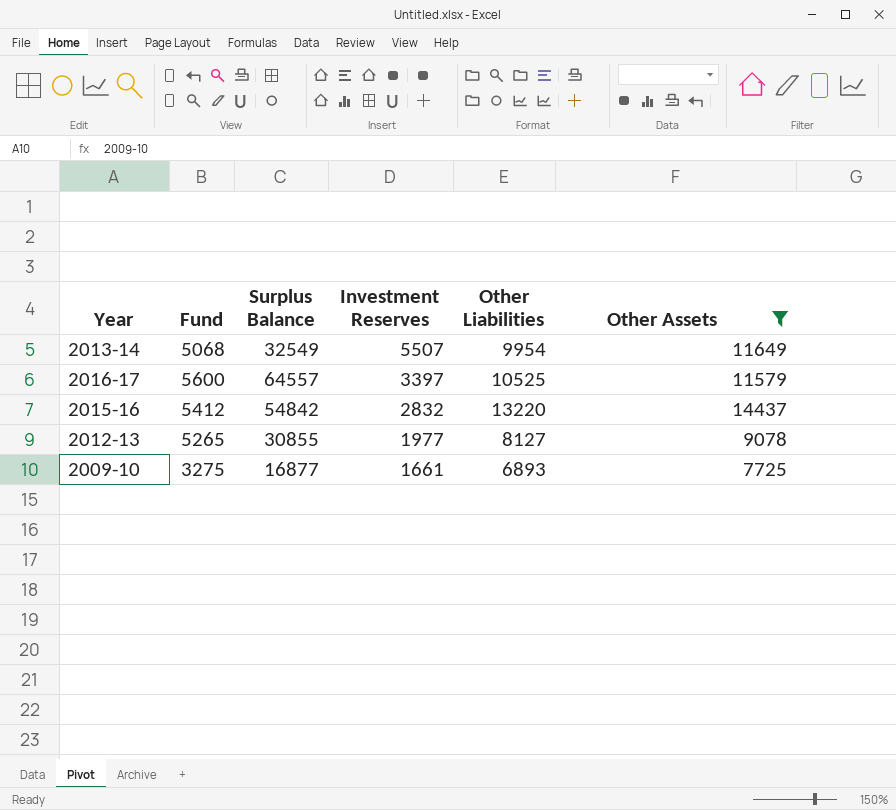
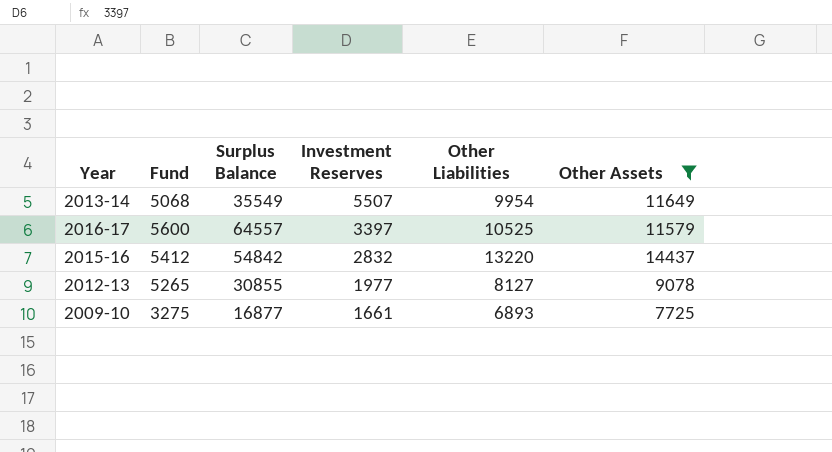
2013-14 | Surplus Balance: 32549 -> 35549

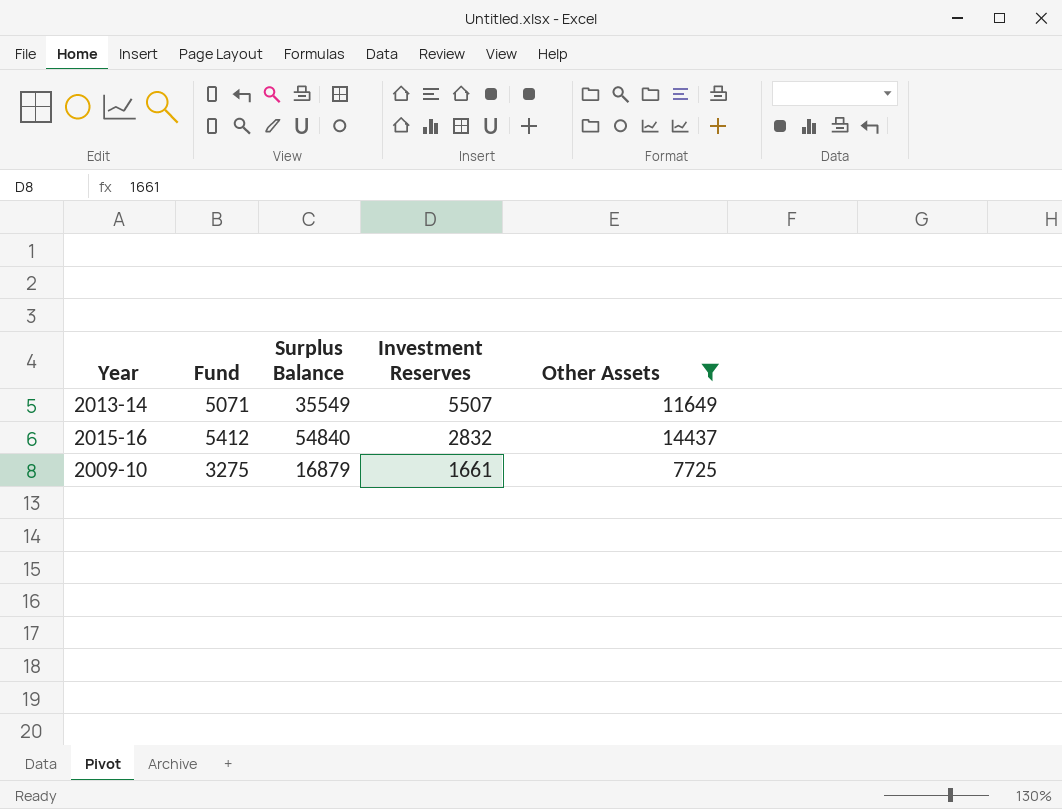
column Other Liabilities | position: 5 -> none
row 2016-17: 5600 | 64557 | 3397 | 10525 | 11579 -> none
row 2012-13: 5265 | 30855 | 1977 | 8127 | 9078 -> none
2013-14 | Fund: 5068 -> 5071
2015-16 | Surplus Balance: 54842 -> 54840
2009-10 | Surplus Balance: 16877 -> 16879

